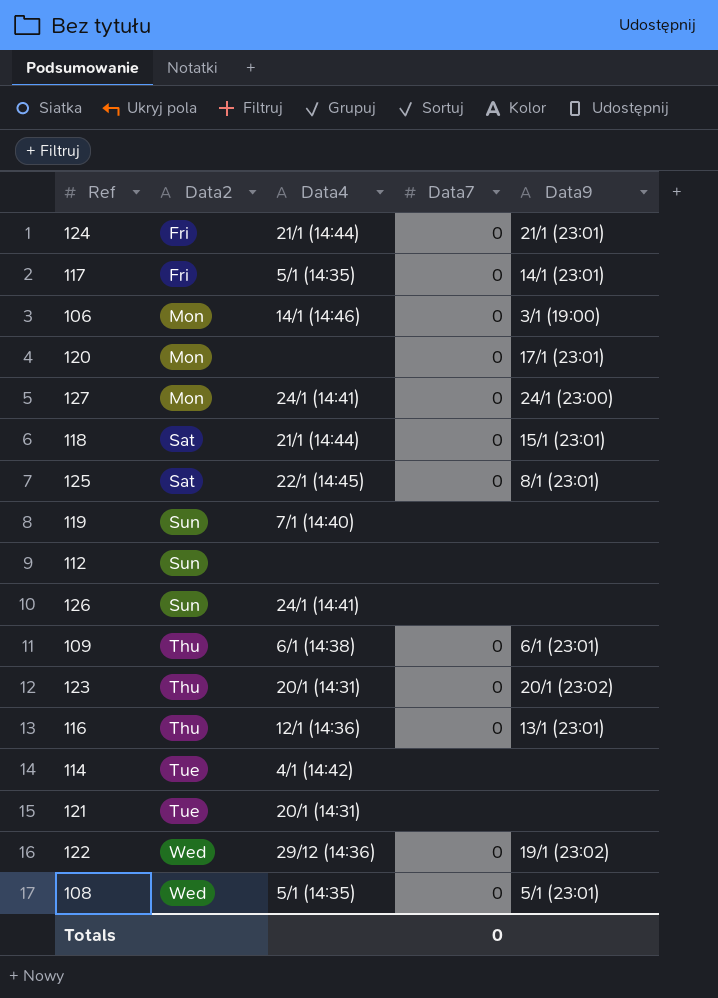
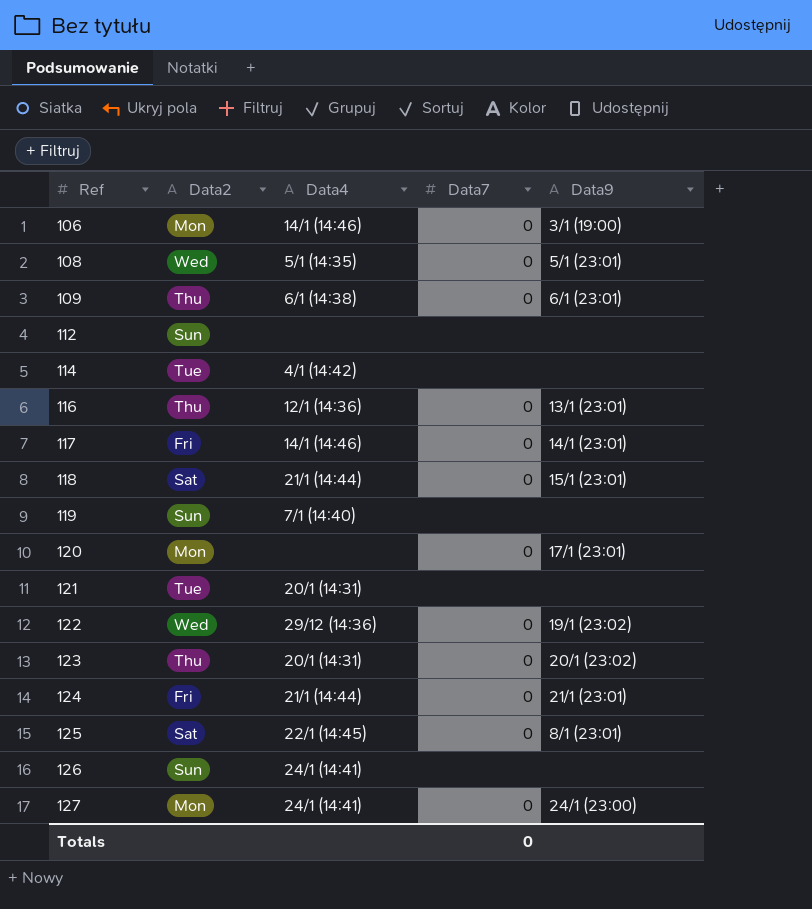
row order: Data2 ascending -> Ref ascending
117 | Data4: 5/1 (14:35) -> 14/1 (14:46)

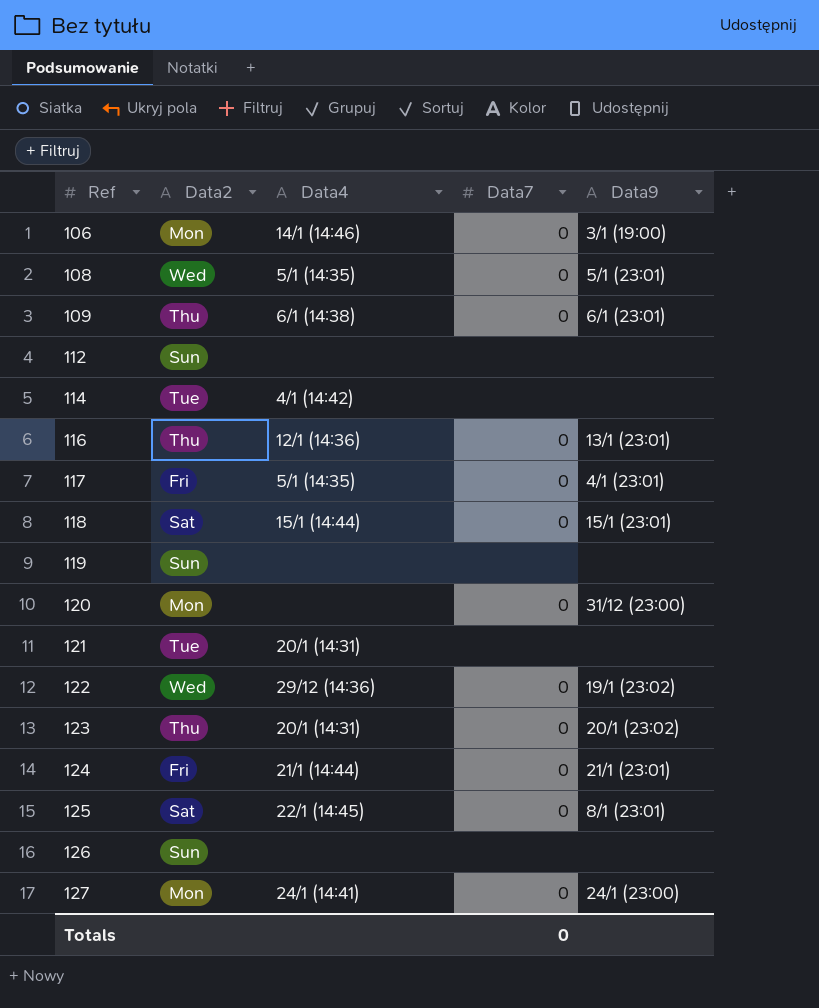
117 | Data4: 14/1 (14:46) -> 5/1 (14:35)
117 | Data9: 14/1 (23:01) -> 4/1 (23:01)
118 | Data4: 21/1 (14:44) -> 15/1 (14:44)
119 | Data4: 7/1 (14:40) -> none
120 | Data9: 17/1 (23:01) -> 31/12 (23:00)
126 | Data4: 24/1 (14:41) -> none

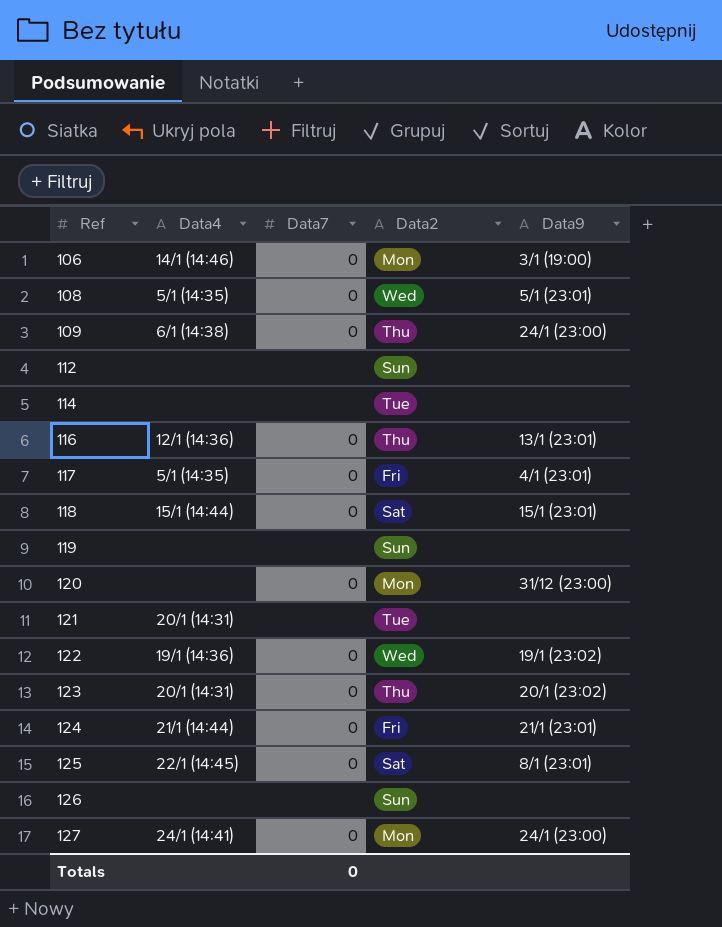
column Data2 | position: 2 -> 4
109 | Data9: 6/1 (23:01) -> 24/1 (23:00)
114 | Data4: 4/1 (14:42) -> none
122 | Data4: 29/12 (14:36) -> 19/1 (14:36)

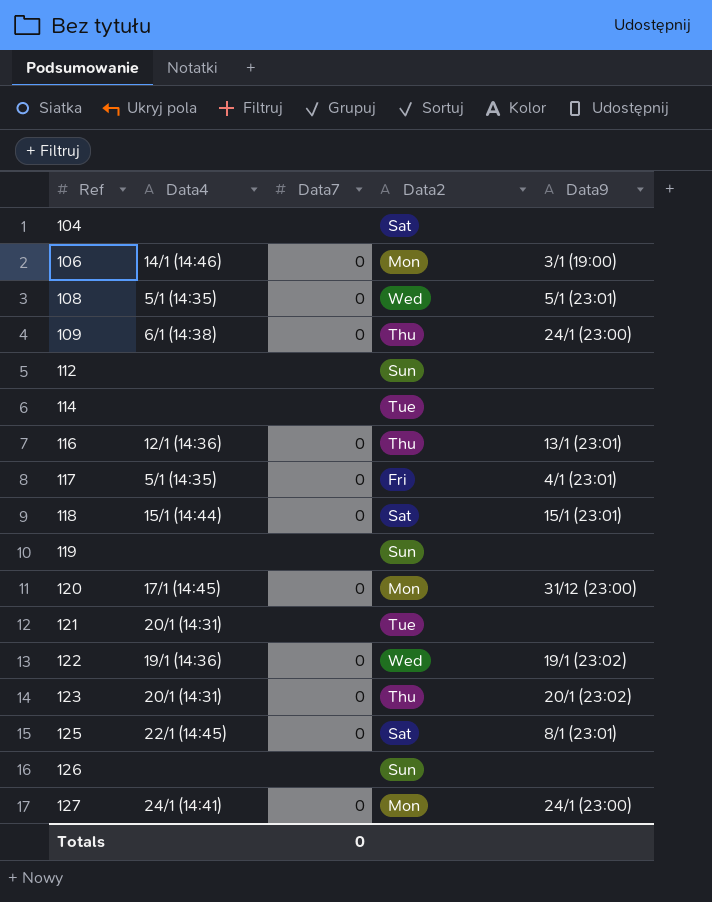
row 124: 21/1 (14:44) | 0 | Fri | 21/1 (23:01) -> none
row 104: none -> none | none | Sat | none
120 | Data4: none -> 17/1 (14:45)

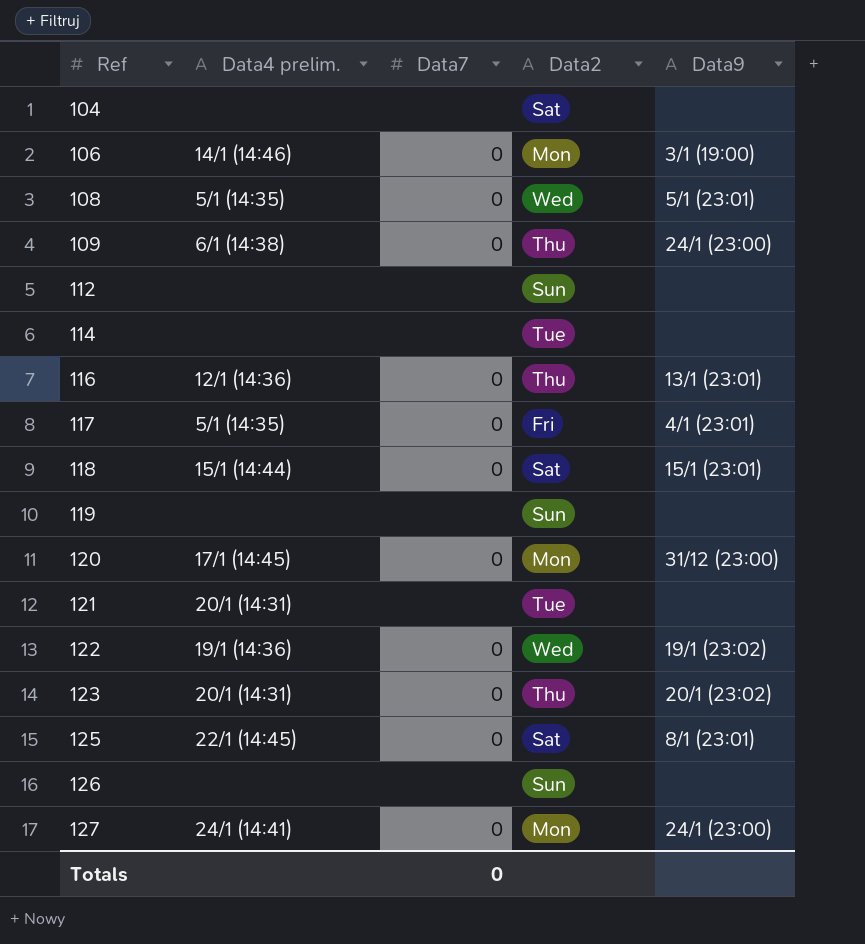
column name: Data4 -> Data4 prelim.

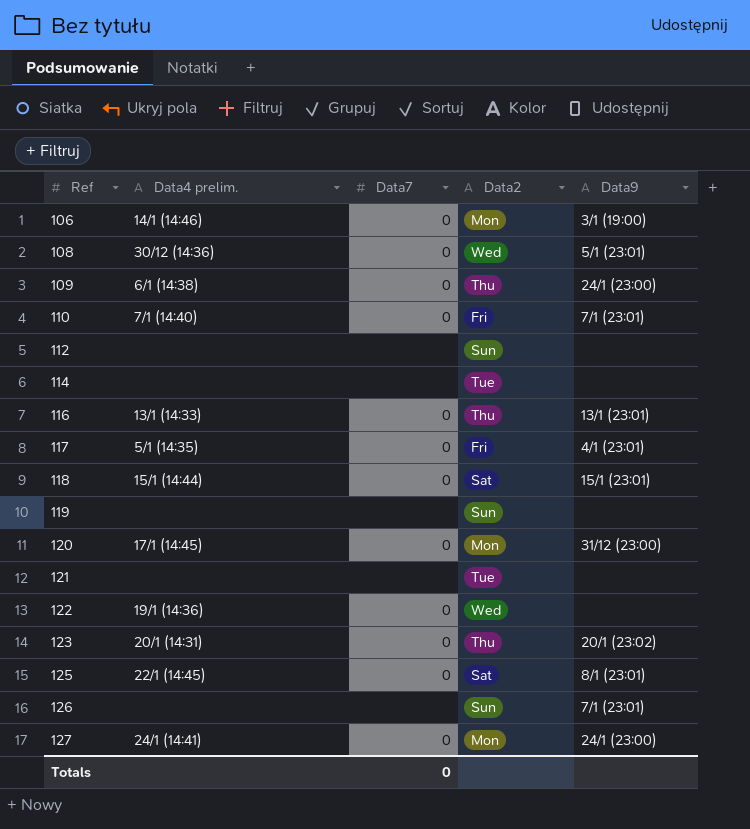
row 104: none | none | Sat | none -> none
108 | Data4 prelim.: 5/1 (14:35) -> 30/12 (14:36)
row 110: none -> 7/1 (14:40) | 0 | Fri | 7/1 (23:01)
116 | Data4 prelim.: 12/1 (14:36) -> 13/1 (14:33)
121 | Data4 prelim.: 20/1 (14:31) -> none
122 | Data9: 19/1 (23:02) -> none
126 | Data9: none -> 7/1 (23:01)

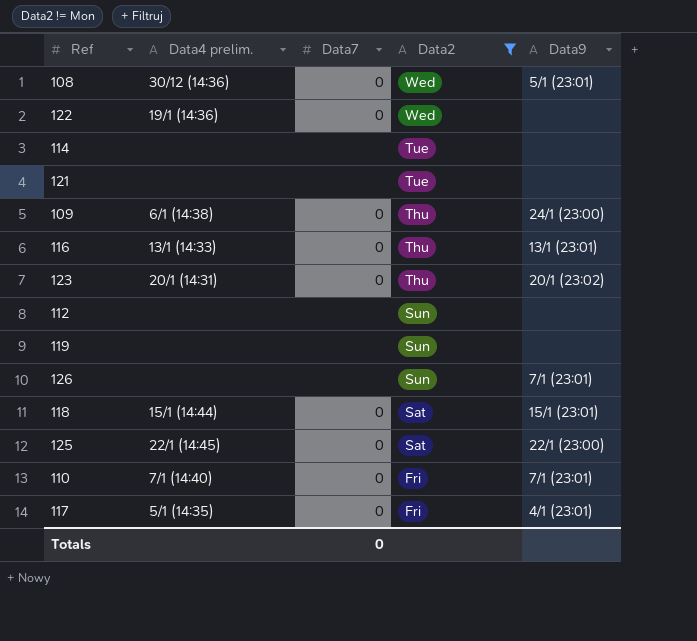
filter: none -> Data2 != Mon
row order: Ref ascending -> Data2 descending
125 | Data9: 8/1 (23:01) -> 22/1 (23:00)

